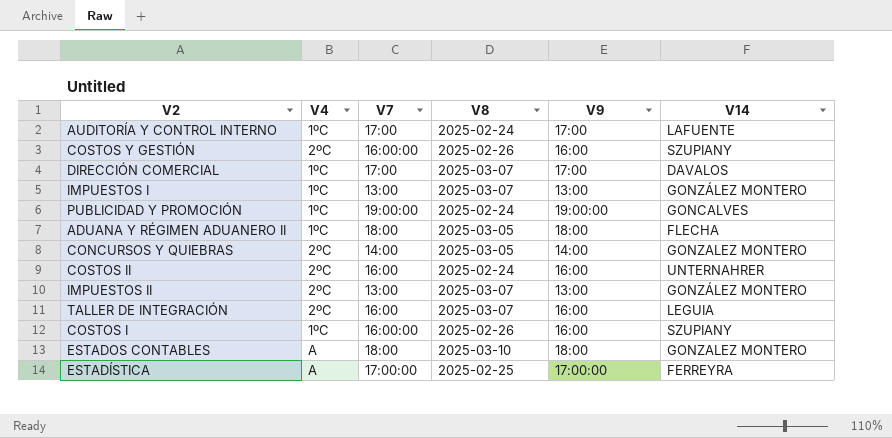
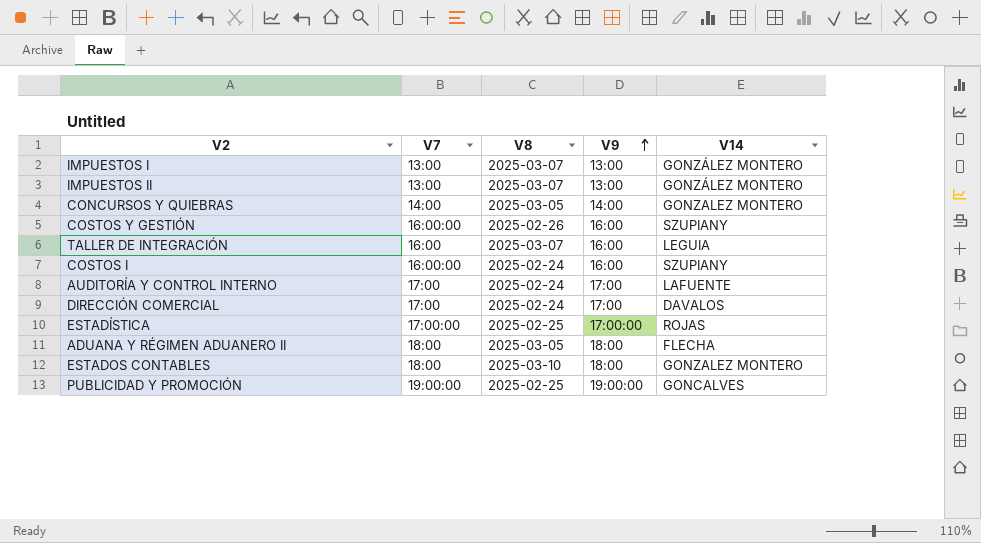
row order: none -> V9 ascending
column V4 | position: 2 -> none
row COSTOS II: 2ºC | 16:00 | 2025-02-24 | 16:00 | UNTERNAHRER -> none
COSTOS I | V8: 2025-02-26 -> 2025-02-24
DIRECCIÓN COMERCIAL | V8: 2025-03-07 -> 2025-02-24
ESTADÍSTICA | V14: FERREYRA -> ROJAS
PUBLICIDAD Y PROMOCIÓN | V8: 2025-02-24 -> 2025-02-25

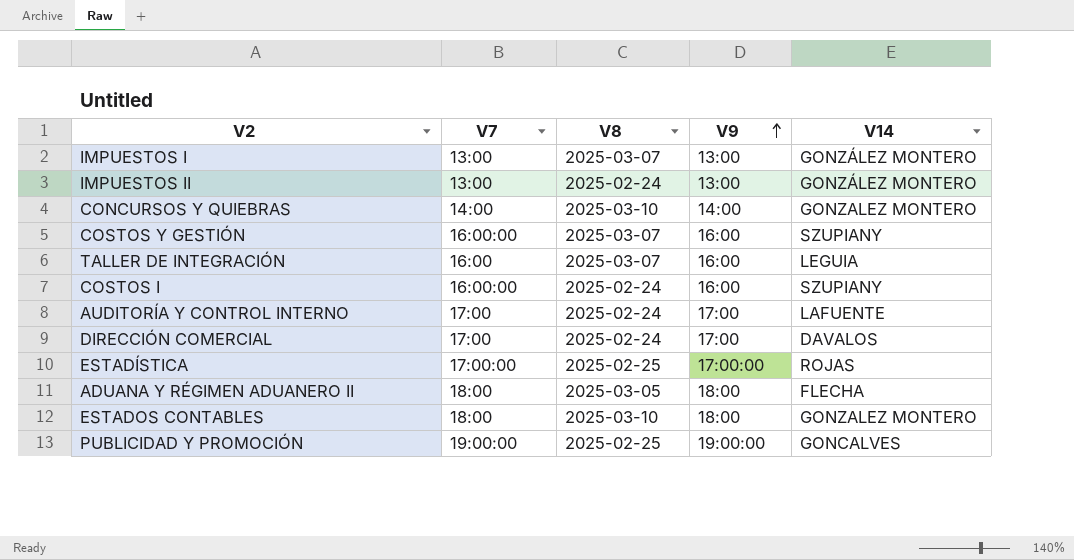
IMPUESTOS II | V8: 2025-03-07 -> 2025-02-24
CONCURSOS Y QUIEBRAS | V8: 2025-03-05 -> 2025-03-10
COSTOS Y GESTIÓN | V8: 2025-02-26 -> 2025-03-07

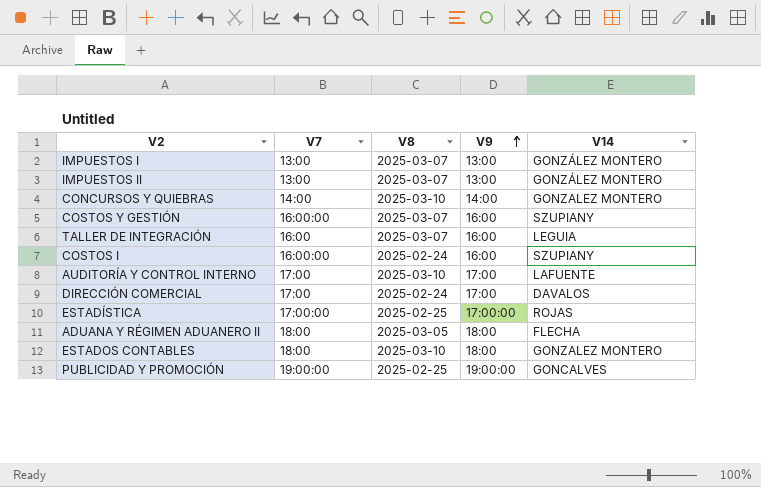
IMPUESTOS II | V8: 2025-02-24 -> 2025-03-07
AUDITORÍA Y CONTROL INTERNO | V8: 2025-02-24 -> 2025-03-10

